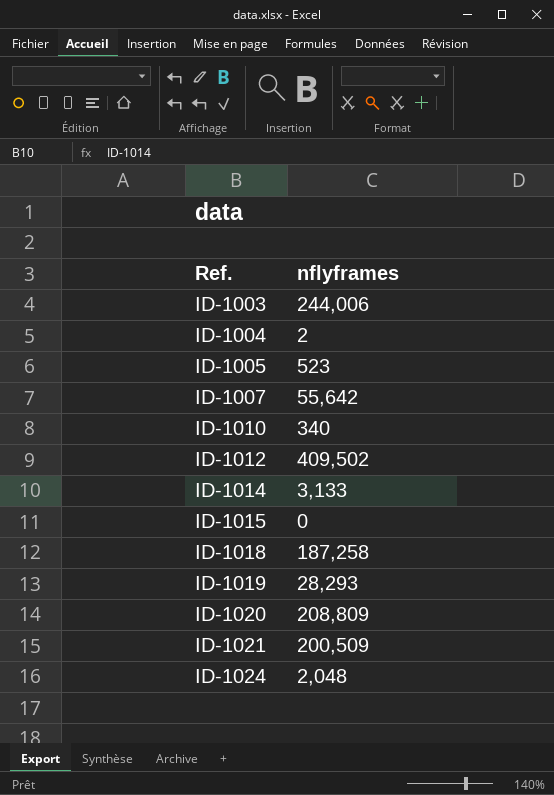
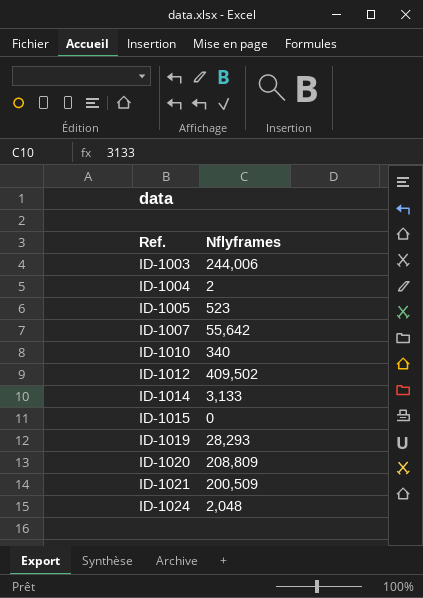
column name: nflyframes -> Nflyframes
row ID-1018: 187,258 -> none

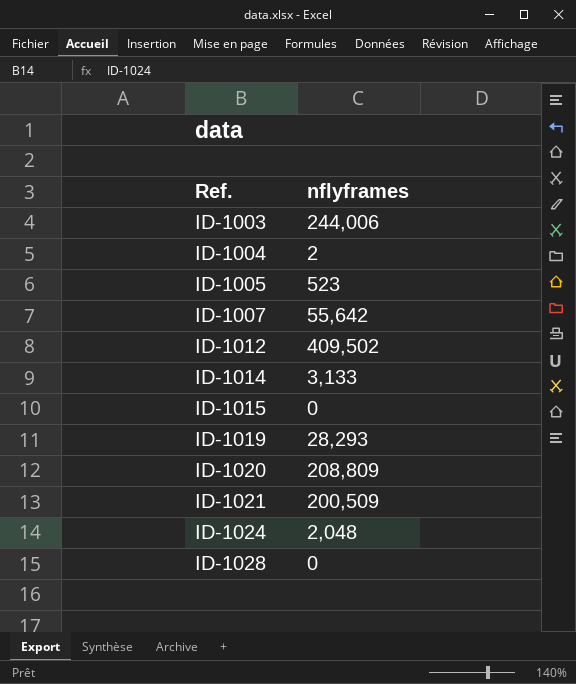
column name: Nflyframes -> nflyframes
row ID-1010: 340 -> none
row ID-1028: none -> 0

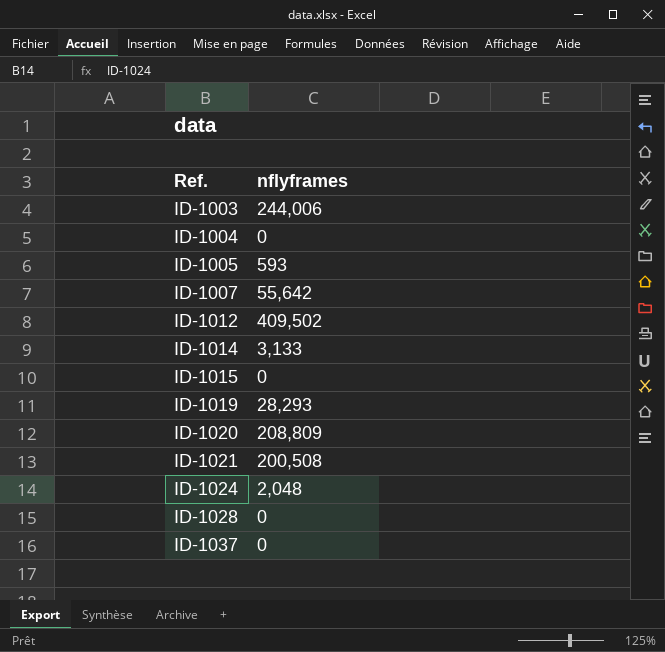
ID-1004 | nflyframes: 2 -> 0
ID-1005 | nflyframes: 523 -> 593
ID-1021 | nflyframes: 200,509 -> 200,508
row ID-1037: none -> 0

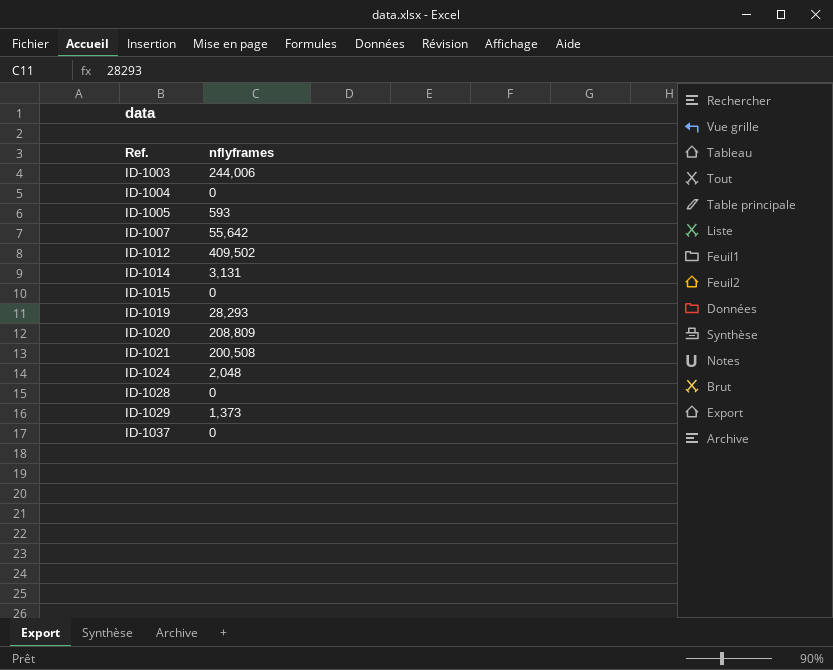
ID-1014 | nflyframes: 3,133 -> 3,131
row ID-1029: none -> 1,373

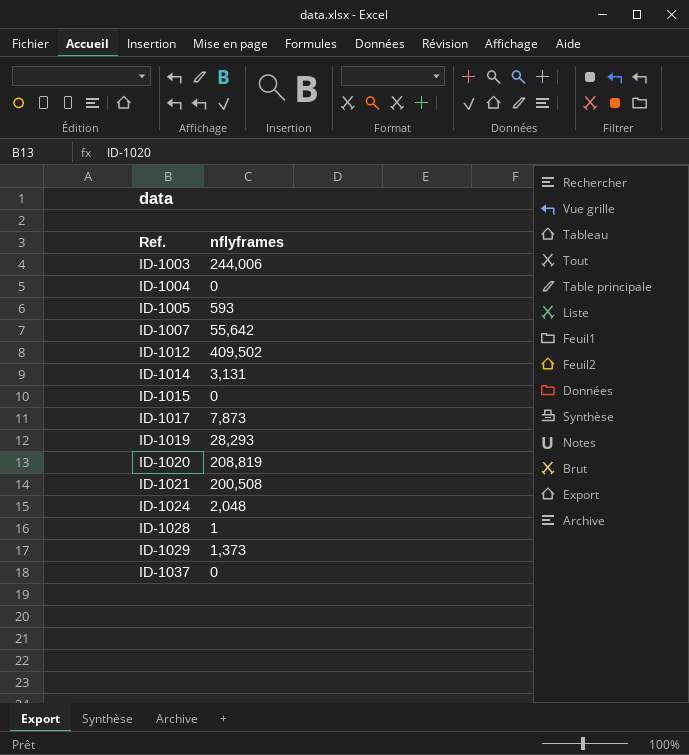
row ID-1017: none -> 7,873
ID-1020 | nflyframes: 208,809 -> 208,819
ID-1028 | nflyframes: 0 -> 1

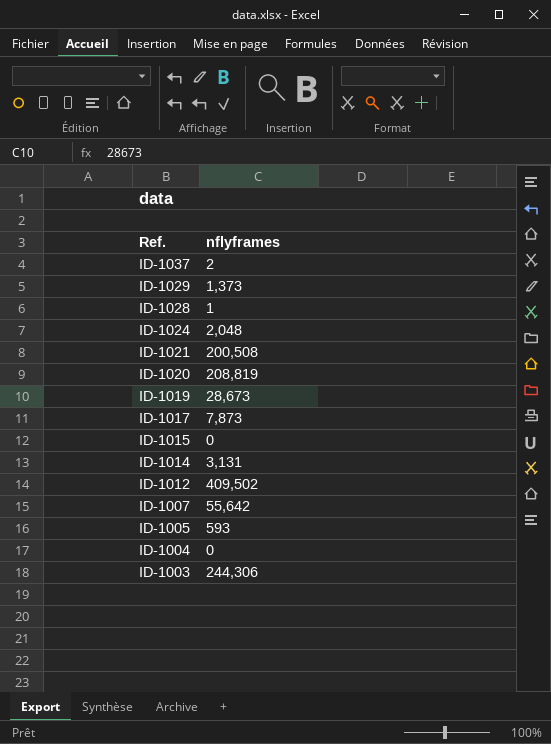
row order: Ref. ascending -> Ref. descending
ID-1037 | nflyframes: 0 -> 2
ID-1019 | nflyframes: 28,293 -> 28,673
ID-1003 | nflyframes: 244,006 -> 244,306

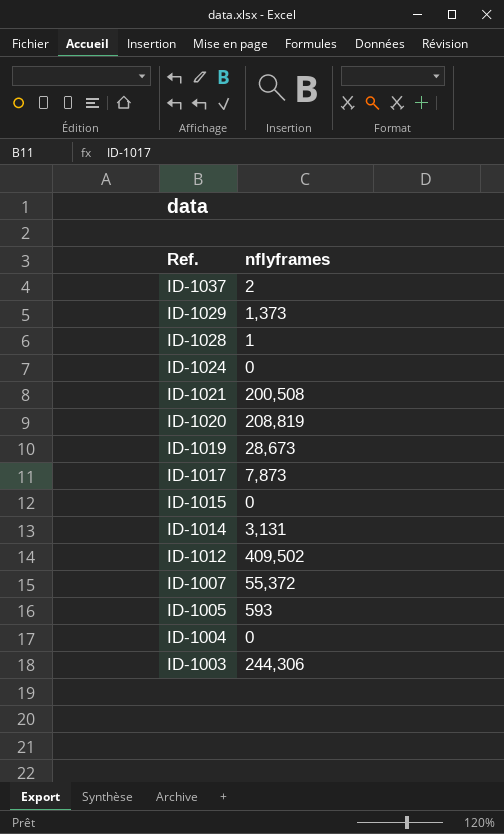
ID-1024 | nflyframes: 2,048 -> 0
ID-1007 | nflyframes: 55,642 -> 55,372

